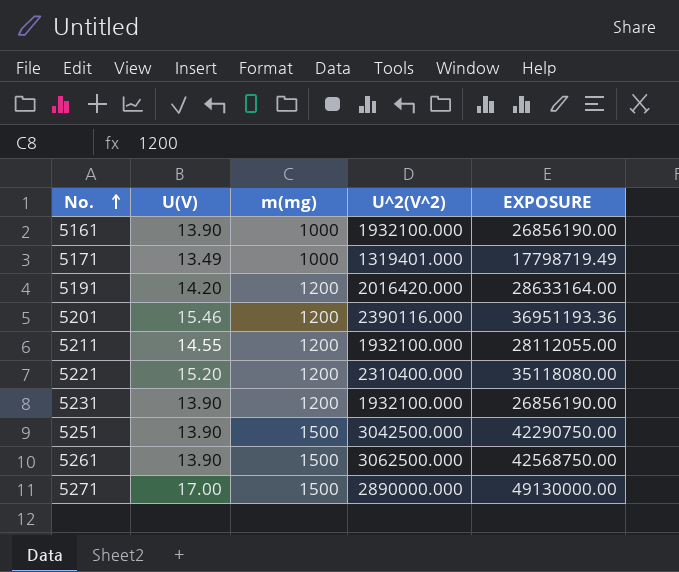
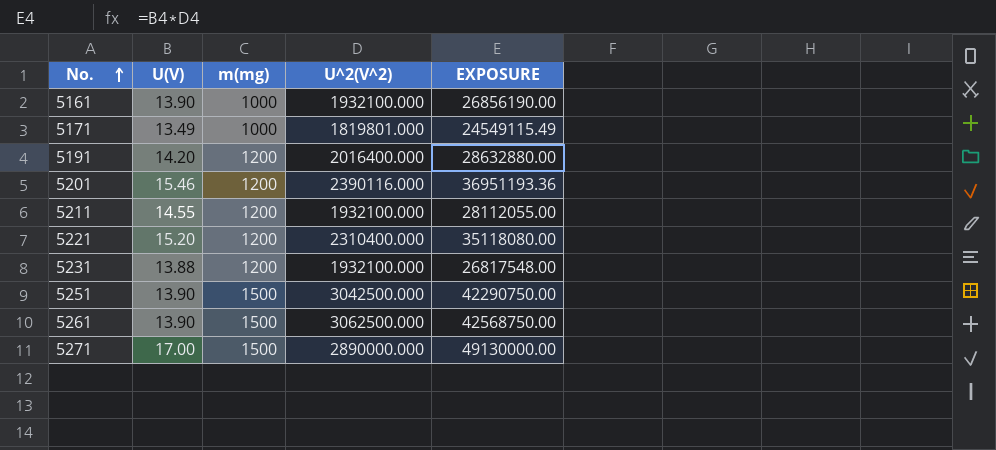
5171 | U^2(V^2): 1319401.000 -> 1819801.000
5171 | EXPOSURE: 17798719.49 -> 24549115.49
5191 | U^2(V^2): 2016420.000 -> 2016400.000
5191 | EXPOSURE: 28633164.00 -> 28632880.00
5231 | U(V): 13.90 -> 13.88
5231 | EXPOSURE: 26856190.00 -> 26817548.00

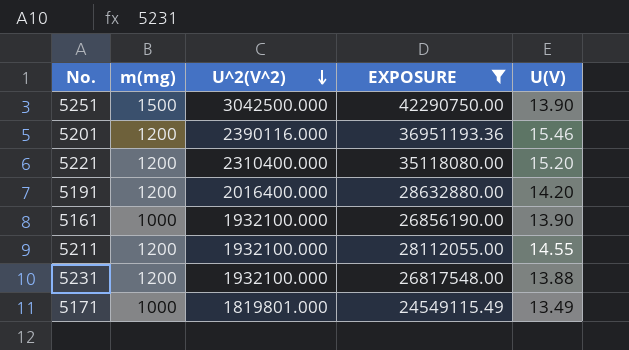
filter: none -> EXPOSURE <= 42290750.00
row order: No. ascending -> U^2(V^2) descending
column U(V) | position: 2 -> 5

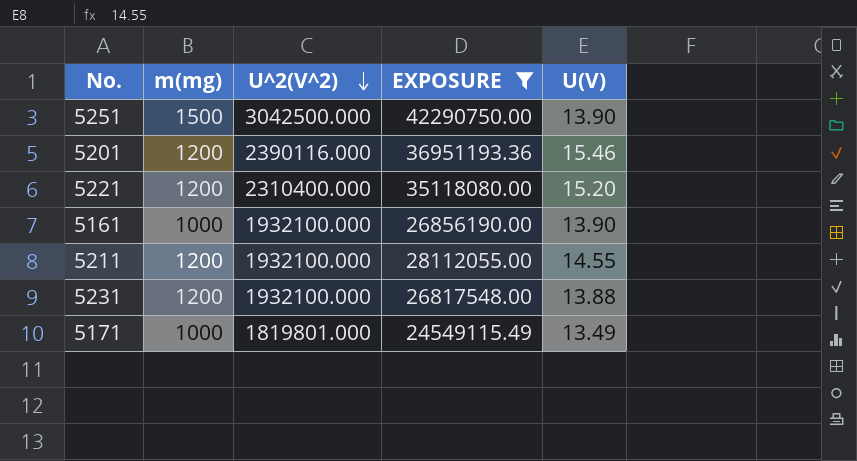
row 5191: 1200 | 2016400.000 | 28632880.00 | 14.20 -> none

